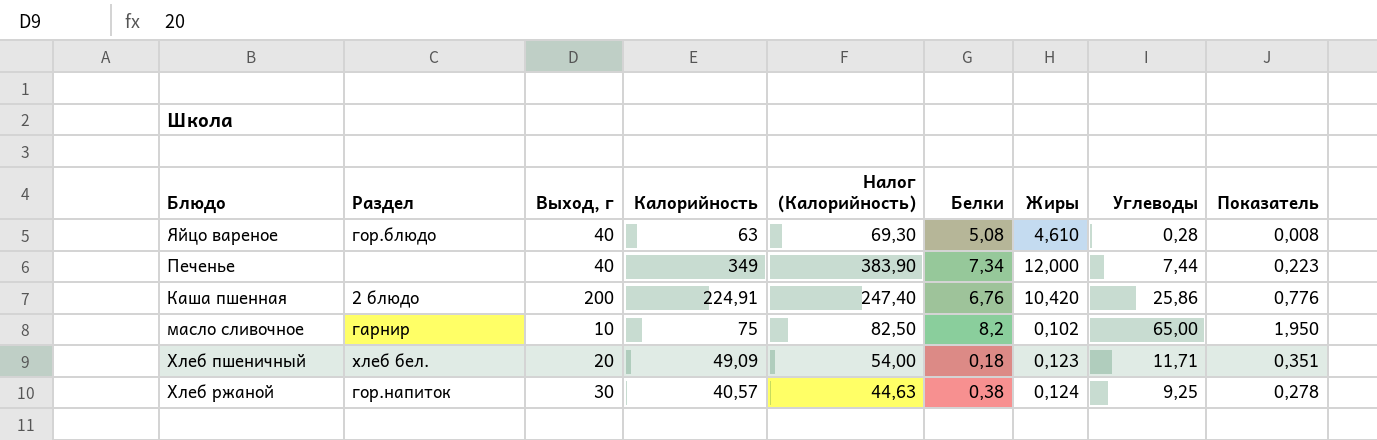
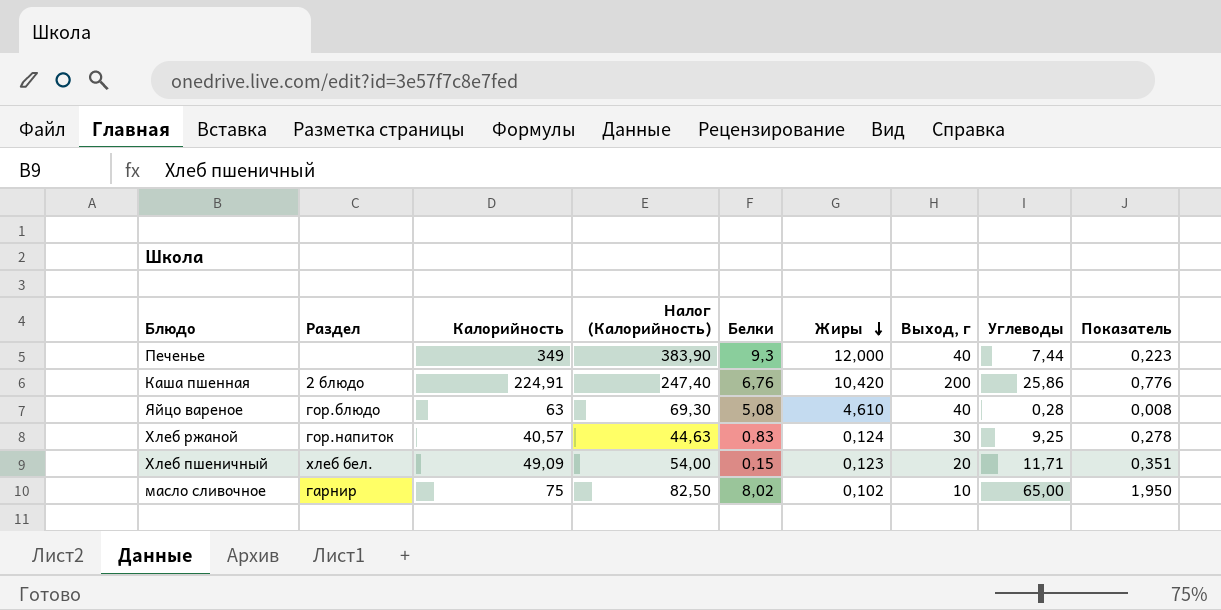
row order: none -> Жиры descending
column Выход, г | position: 3 -> 7
Печенье | Белки: 7,34 -> 9,3
Хлеб ржаной | Белки: 0,38 -> 0,83
Хлеб пшеничный | Белки: 0,18 -> 0,15
масло сливочное | Белки: 8,2 -> 8,02

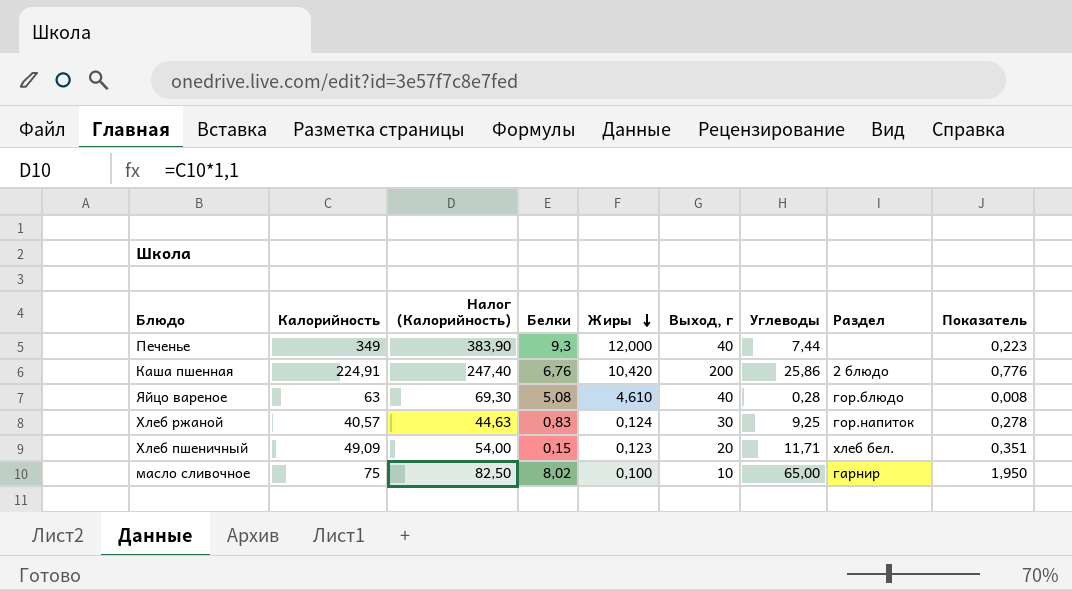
column Раздел | position: 2 -> 8
масло сливочное | Жиры: 0,102 -> 0,100

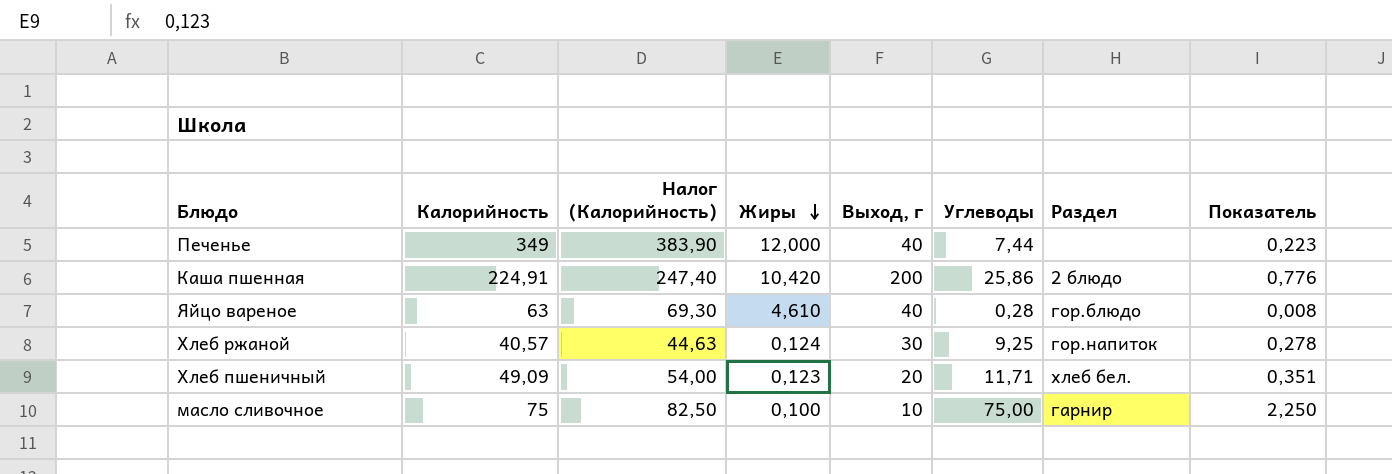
column Белки | position: 4 -> none
масло сливочное | Углеводы: 65,00 -> 75,00
масло сливочное | Показатель: 1,950 -> 2,250

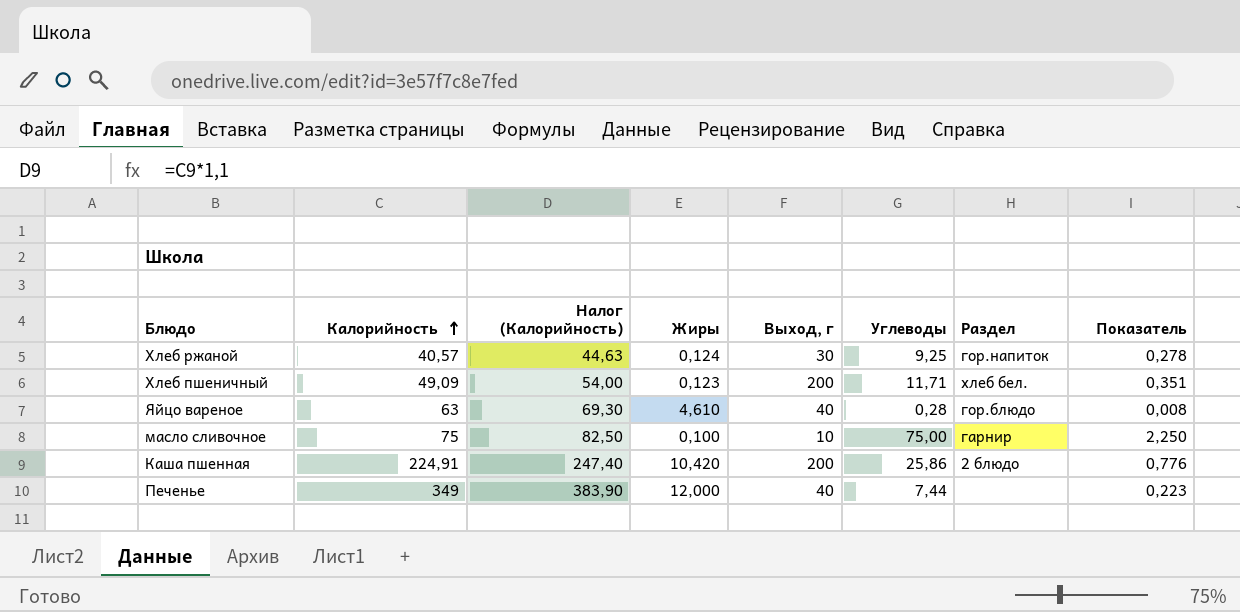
row order: Жиры descending -> Калорийность ascending
Хлеб пшеничный | Выход, г: 20 -> 200

